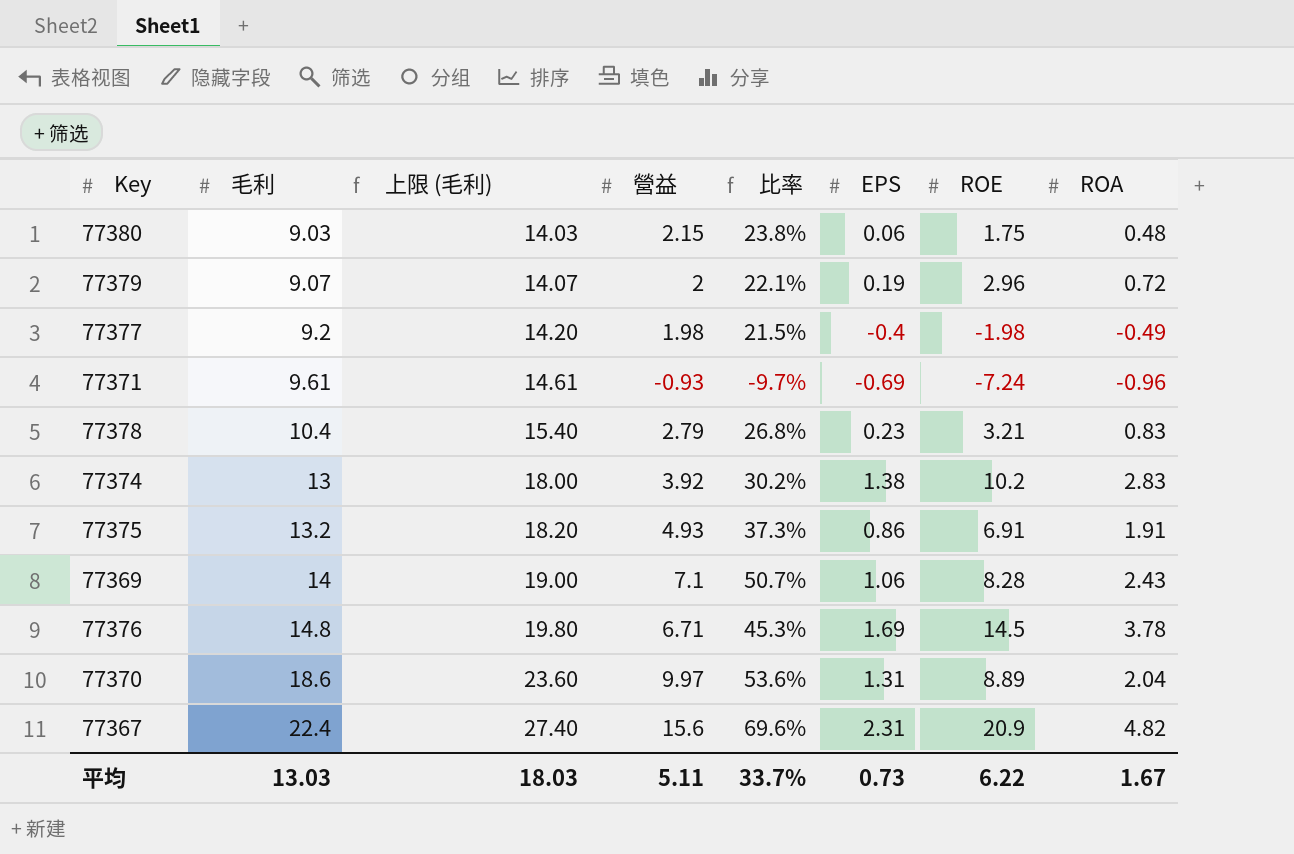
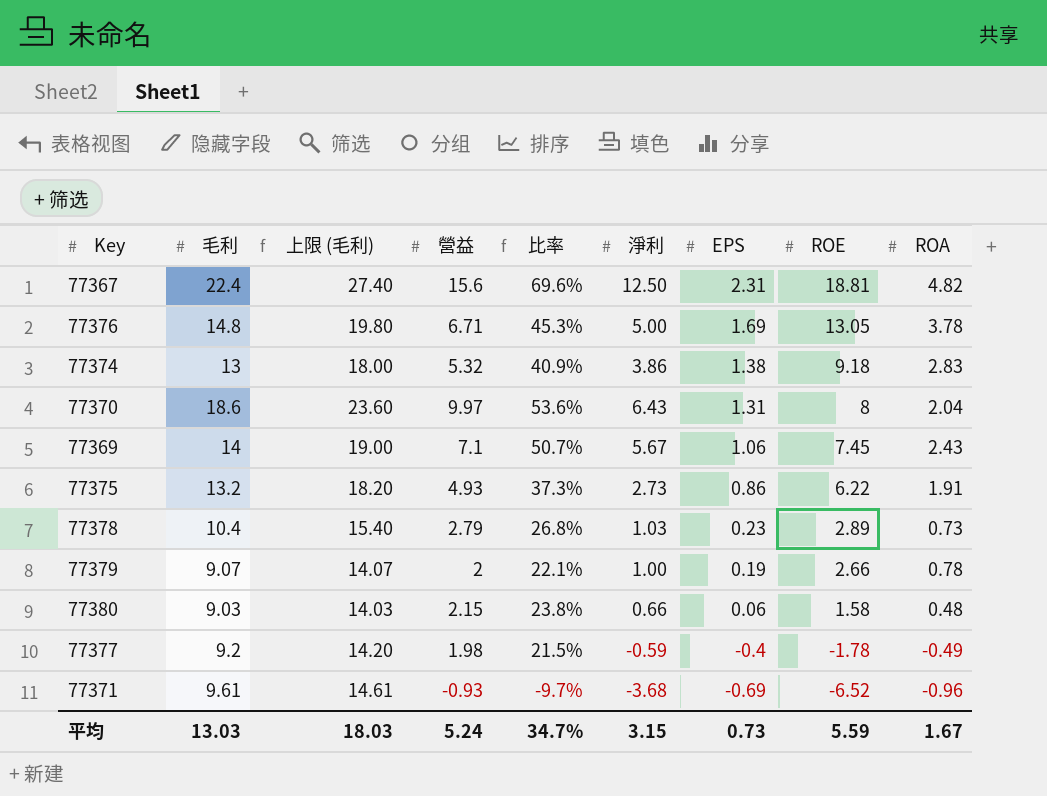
row order: 毛利 ascending -> EPS descending
column 淨利 | position: none -> 6
77367 | ROE: 20.9 -> 18.81
77376 | ROE: 14.5 -> 13.05
77374 | 營益: 3.92 -> 5.32
77374 | 比率: 30.2% -> 40.9%
77374 | ROE: 10.2 -> 9.18
77370 | ROE: 8.89 -> 8
77369 | ROE: 8.28 -> 7.45
77375 | ROE: 6.91 -> 6.22
77378 | ROE: 3.21 -> 2.89
77378 | ROA: 0.83 -> 0.73
77379 | ROE: 2.96 -> 2.66
77379 | ROA: 0.72 -> 0.78
77380 | ROE: 1.75 -> 1.58
77377 | ROE: -1.98 -> -1.78
77371 | ROE: -7.24 -> -6.52
平均 | 營益: 5.11 -> 5.24
平均 | 比率: 33.7% -> 34.7%
平均 | ROE: 6.22 -> 5.59

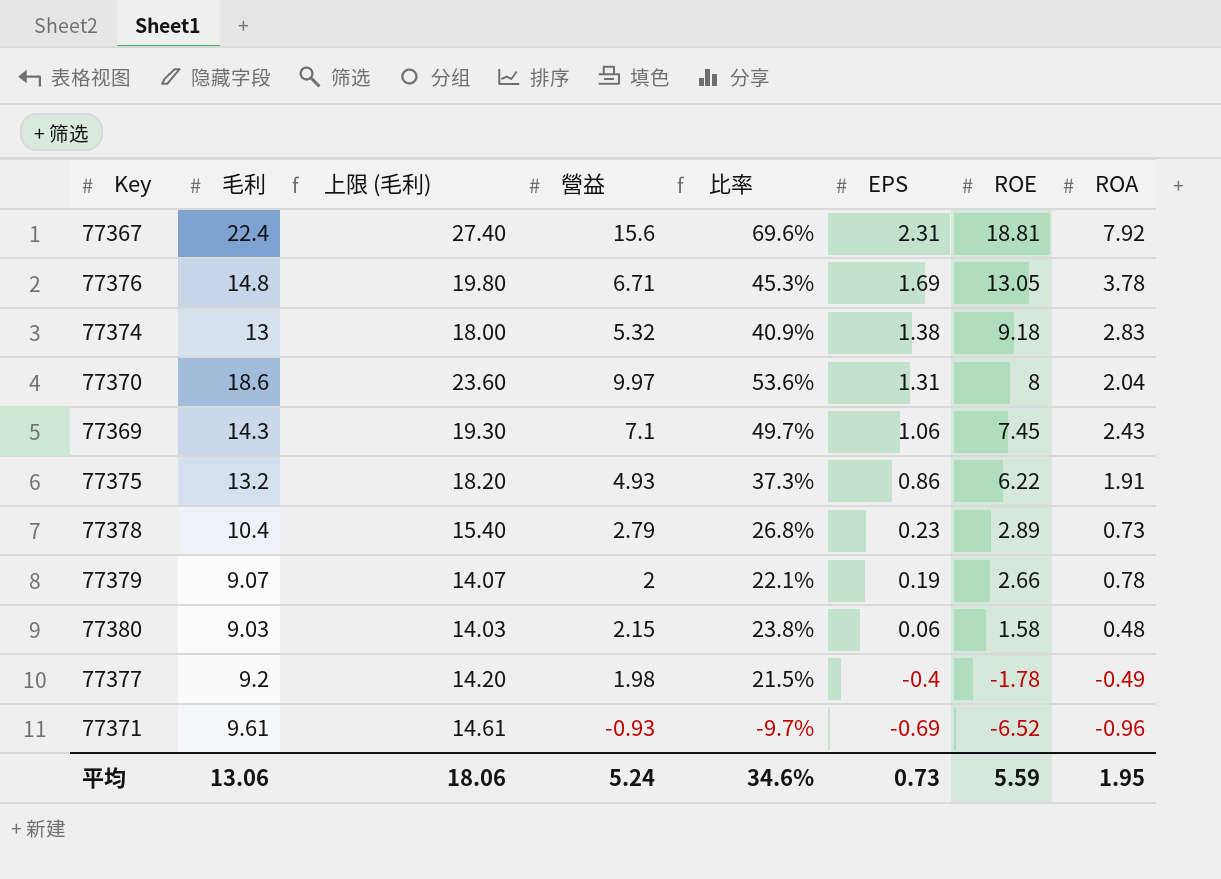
column 淨利 | position: 6 -> none
77367 | ROA: 4.82 -> 7.92
77369 | 毛利: 14 -> 14.3
77369 | 上限 (毛利): 19.00 -> 19.30
77369 | 比率: 50.7% -> 49.7%
平均 | 毛利: 13.03 -> 13.06
平均 | 上限 (毛利): 18.03 -> 18.06
平均 | 比率: 34.7% -> 34.6%
平均 | ROA: 1.67 -> 1.95

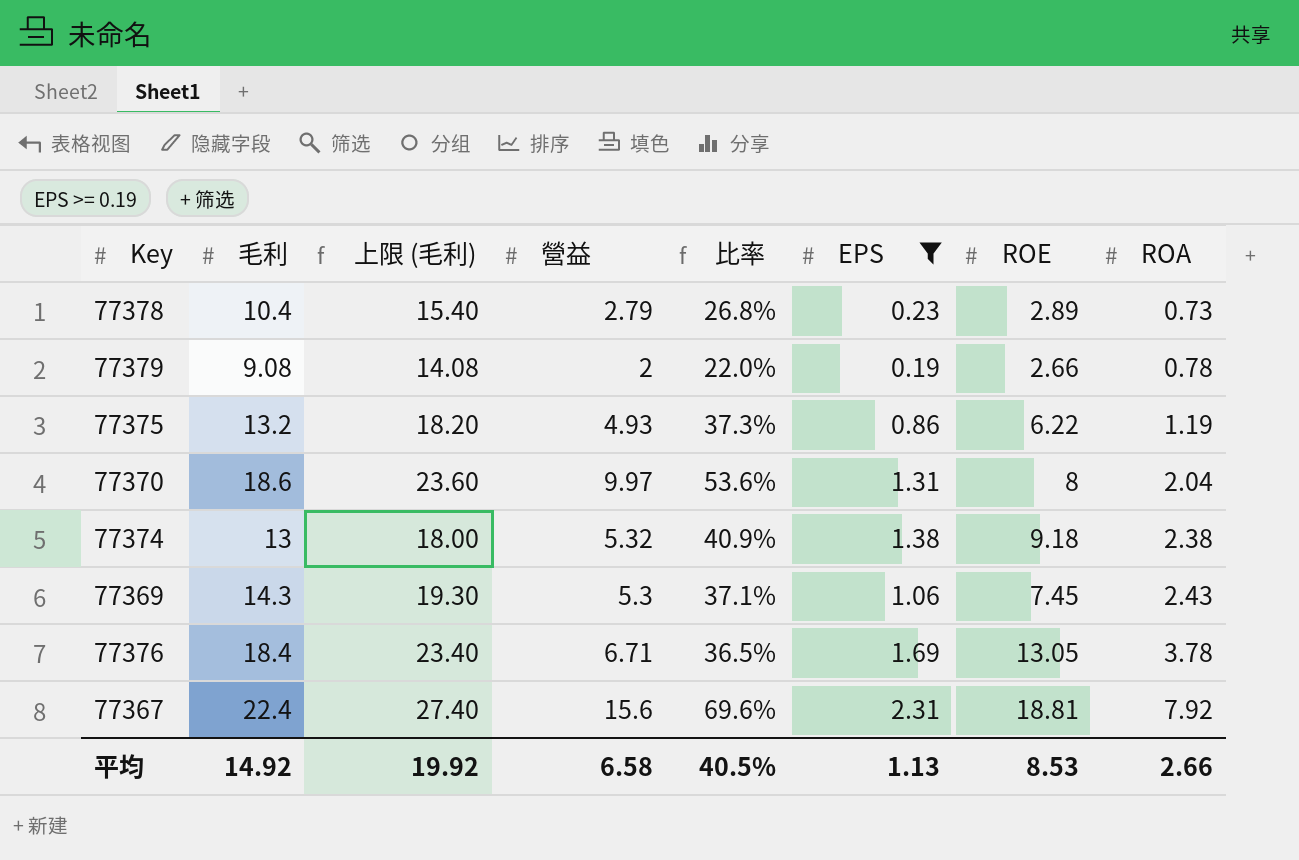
filter: none -> EPS >= 0.19
row order: EPS descending -> ROA ascending
77379 | 毛利: 9.07 -> 9.08
77379 | 上限 (毛利): 14.07 -> 14.08
77379 | 比率: 22.1% -> 22.0%
77375 | ROA: 1.91 -> 1.19
77374 | ROA: 2.83 -> 2.38
77369 | 營益: 7.1 -> 5.3
77369 | 比率: 49.7% -> 37.1%
77376 | 毛利: 14.8 -> 18.4
77376 | 上限 (毛利): 19.80 -> 23.40
77376 | 比率: 45.3% -> 36.5%
平均 | 毛利: 13.06 -> 14.92
平均 | 上限 (毛利): 18.06 -> 19.92
平均 | 營益: 5.24 -> 6.58
平均 | 比率: 34.6% -> 40.5%
平均 | EPS: 0.73 -> 1.13
平均 | ROE: 5.59 -> 8.53
平均 | ROA: 1.95 -> 2.66

